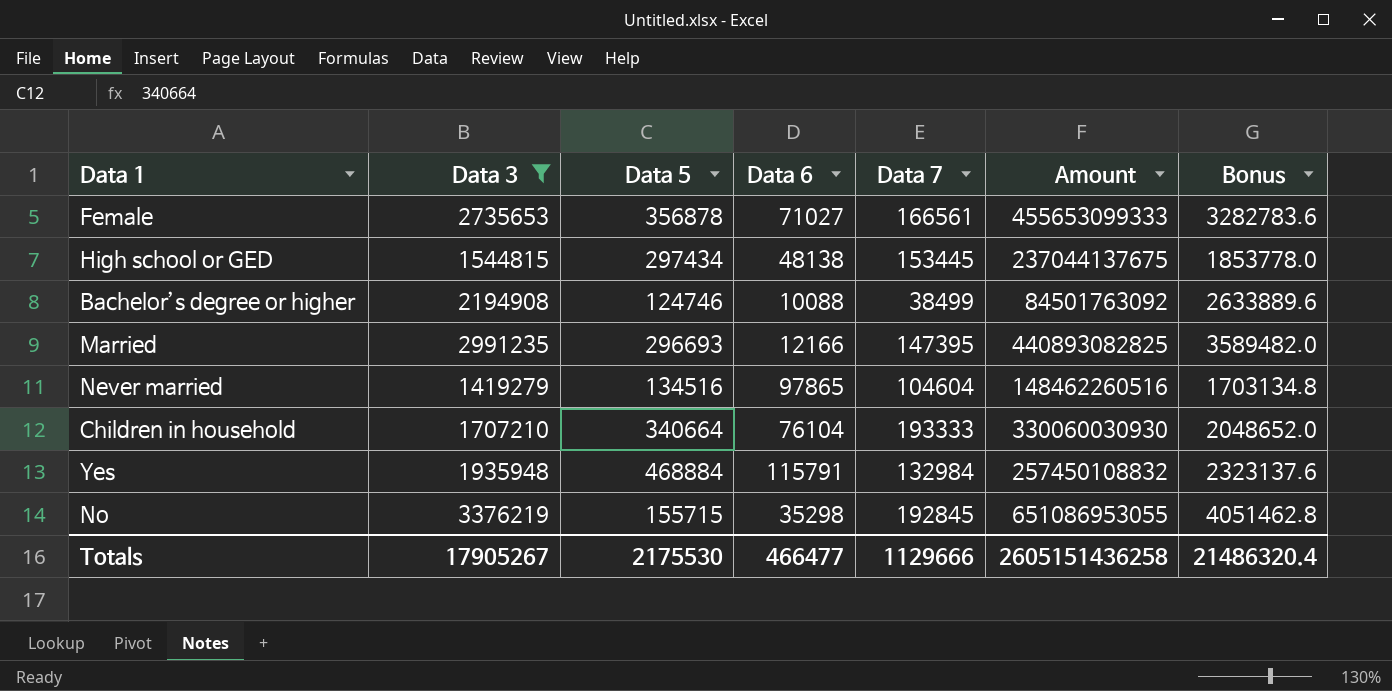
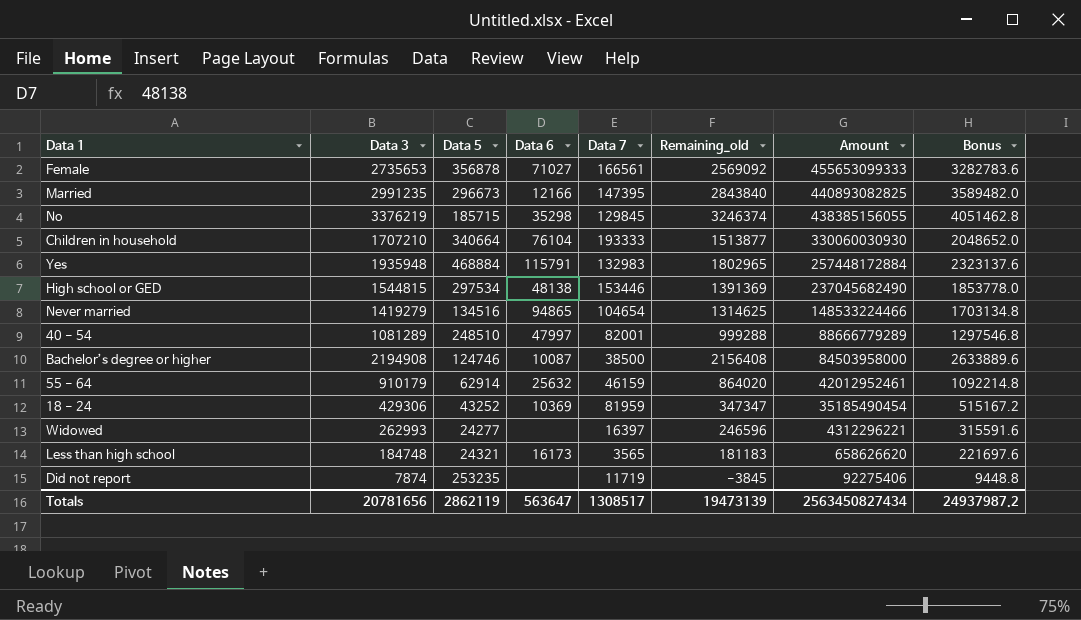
filter: Data 3 >= 1419279 -> none
row order: none -> Amount descending
column Remaining_old | formula: none -> [Data 3] - [Data 7]
Married | Data 5: 296693 -> 296673
No | Data 5: 155715 -> 185715
No | Data 7: 192845 -> 129845
No | Amount: 651086953055 -> 438385156055
Yes | Data 7: 132984 -> 132983
Yes | Amount: 257450108832 -> 257448172884
High school or GED | Data 5: 297434 -> 297534
High school or GED | Data 7: 153445 -> 153446
High school or GED | Amount: 237044137675 -> 237045682490
Never married | Data 6: 97865 -> 94865
Never married | Data 7: 104604 -> 104654
Never married | Amount: 148462260516 -> 148533224466
Bachelor’s degree or higher | Data 6: 10088 -> 10087
Bachelor’s degree or higher | Data 7: 38499 -> 38500
Bachelor’s degree or higher | Amount: 84501763092 -> 84503958000
Totals | Data 3: 17905267 -> 20781656
Totals | Data 5: 2175530 -> 2862119
Totals | Data 6: 466477 -> 563647
Totals | Data 7: 1129666 -> 1308517
Totals | Amount: 2605151436258 -> 2563450827434
Totals | Bonus: 21486320.4 -> 24937987.2

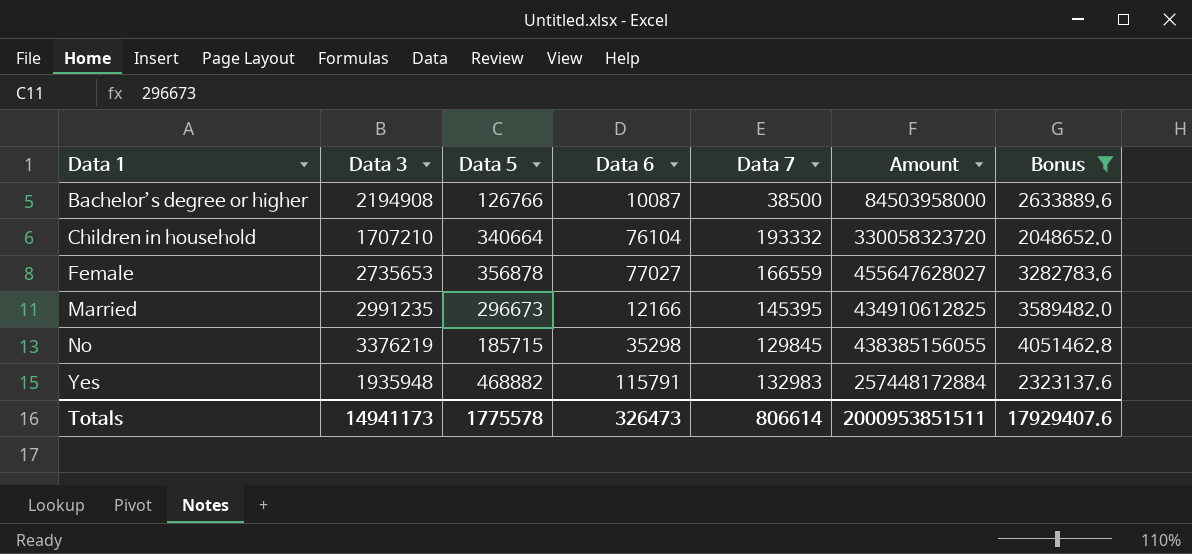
filter: none -> Bonus >= 2048652.0
row order: Amount descending -> Data 1 ascending
column Remaining_old | formula: [Data 3] - [Data 7] -> none
Bachelor’s degree or higher | Data 5: 124746 -> 126766
Children in household | Data 7: 193333 -> 193332
Children in household | Amount: 330060030930 -> 330058323720
Female | Data 6: 71027 -> 77027
Female | Data 7: 166561 -> 166559
Female | Amount: 455653099333 -> 455647628027
Married | Data 7: 147395 -> 145395
Married | Amount: 440893082825 -> 434910612825
Yes | Data 5: 468884 -> 468882
Totals | Data 3: 20781656 -> 14941173
Totals | Data 5: 2862119 -> 1775578
Totals | Data 6: 563647 -> 326473
Totals | Data 7: 1308517 -> 806614
Totals | Amount: 2563450827434 -> 2000953851511
Totals | Bonus: 24937987.2 -> 17929407.6

